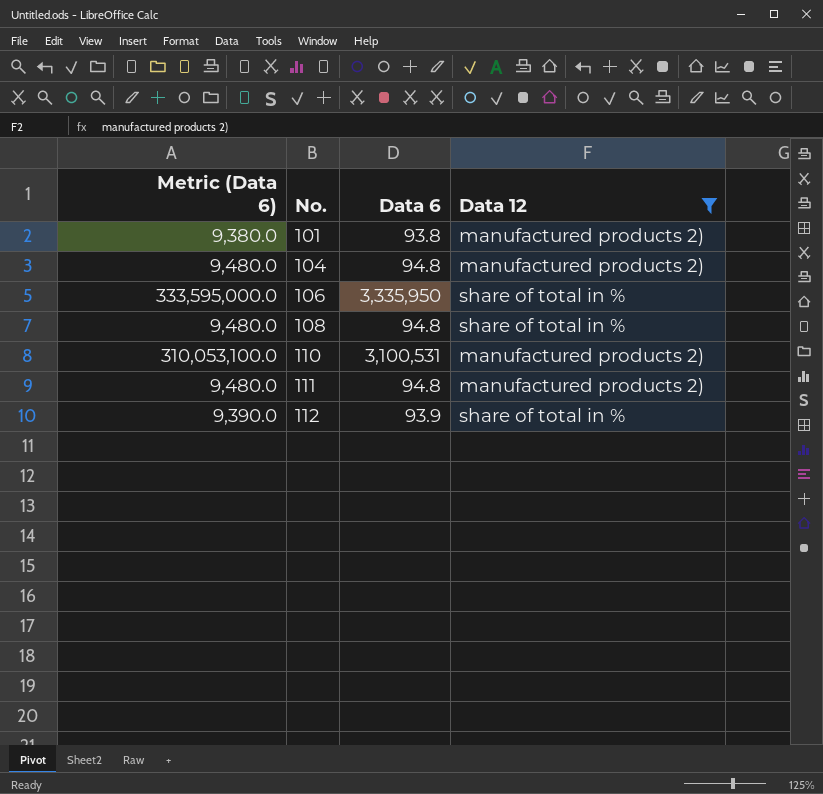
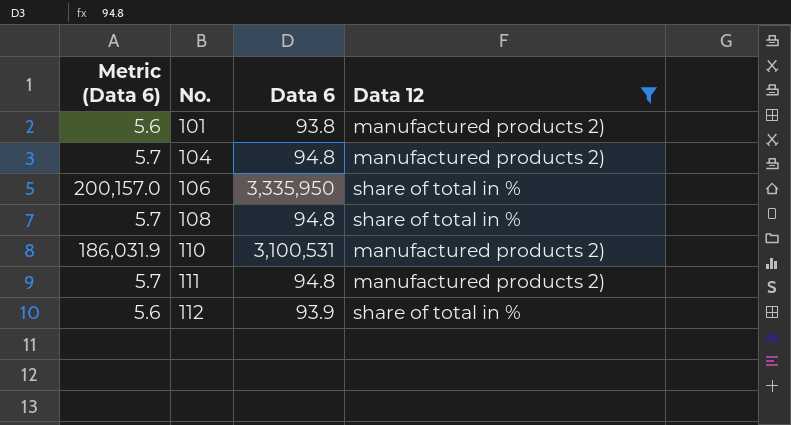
column Metric (Data 6) | formula: [Data 6] * 100 -> [Data 6] * 0.06

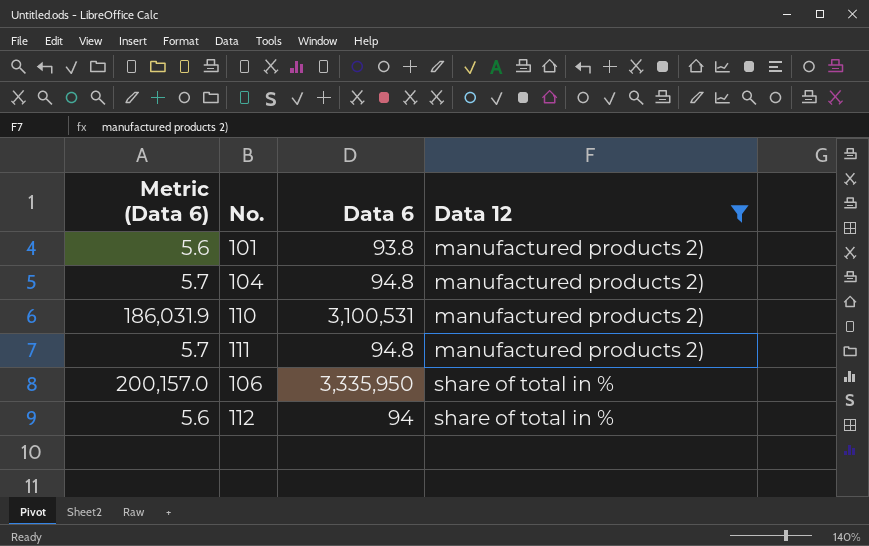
row order: No. ascending -> Data 12 ascending
row 108: 5.7 | 94.8 | share of total in % -> none
112 | Data 6: 93.9 -> 94

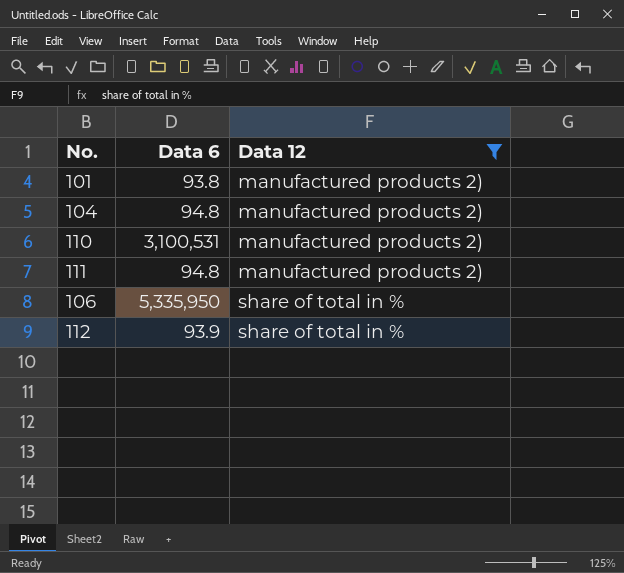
column Metric (Data 6) | formula: [Data 6] * 0.06 -> none
106 | Data 6: 3,335,950 -> 5,335,950
112 | Data 6: 94 -> 93.9

